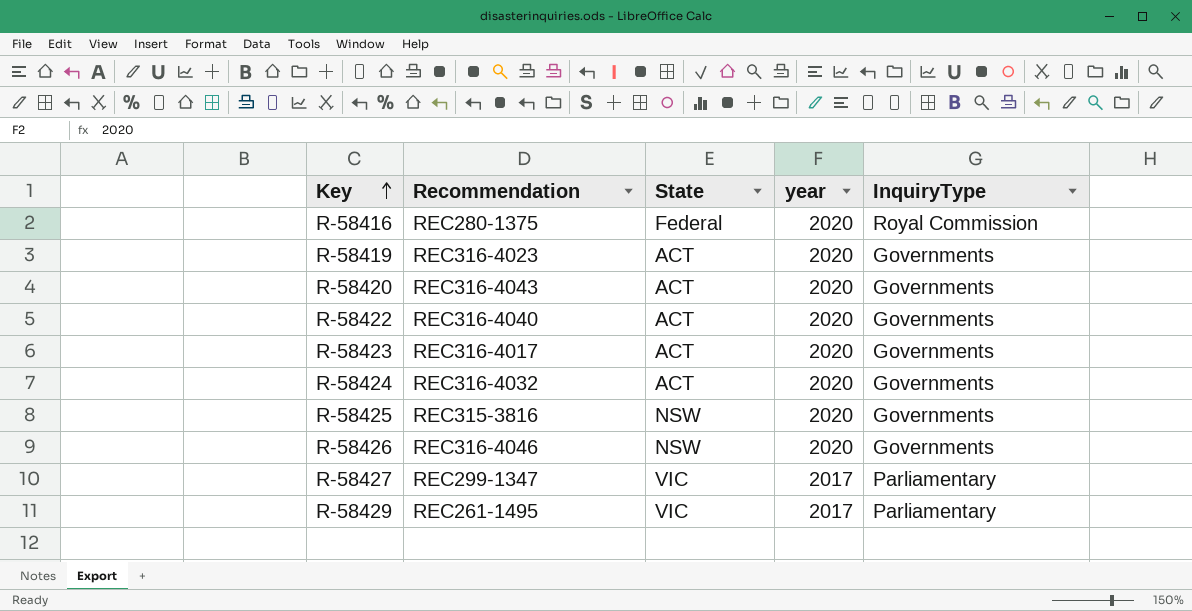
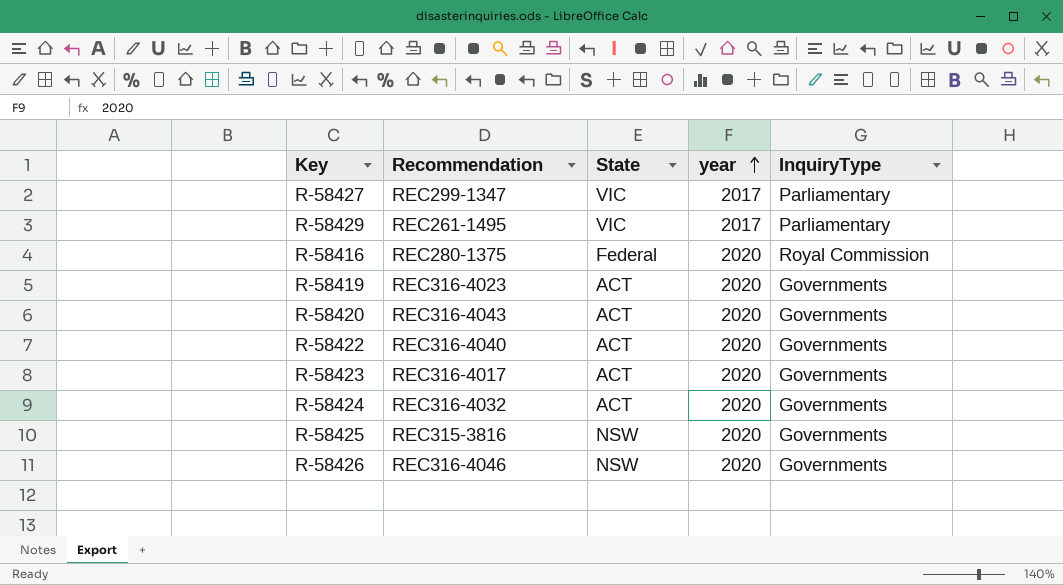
row order: Key ascending -> year ascending

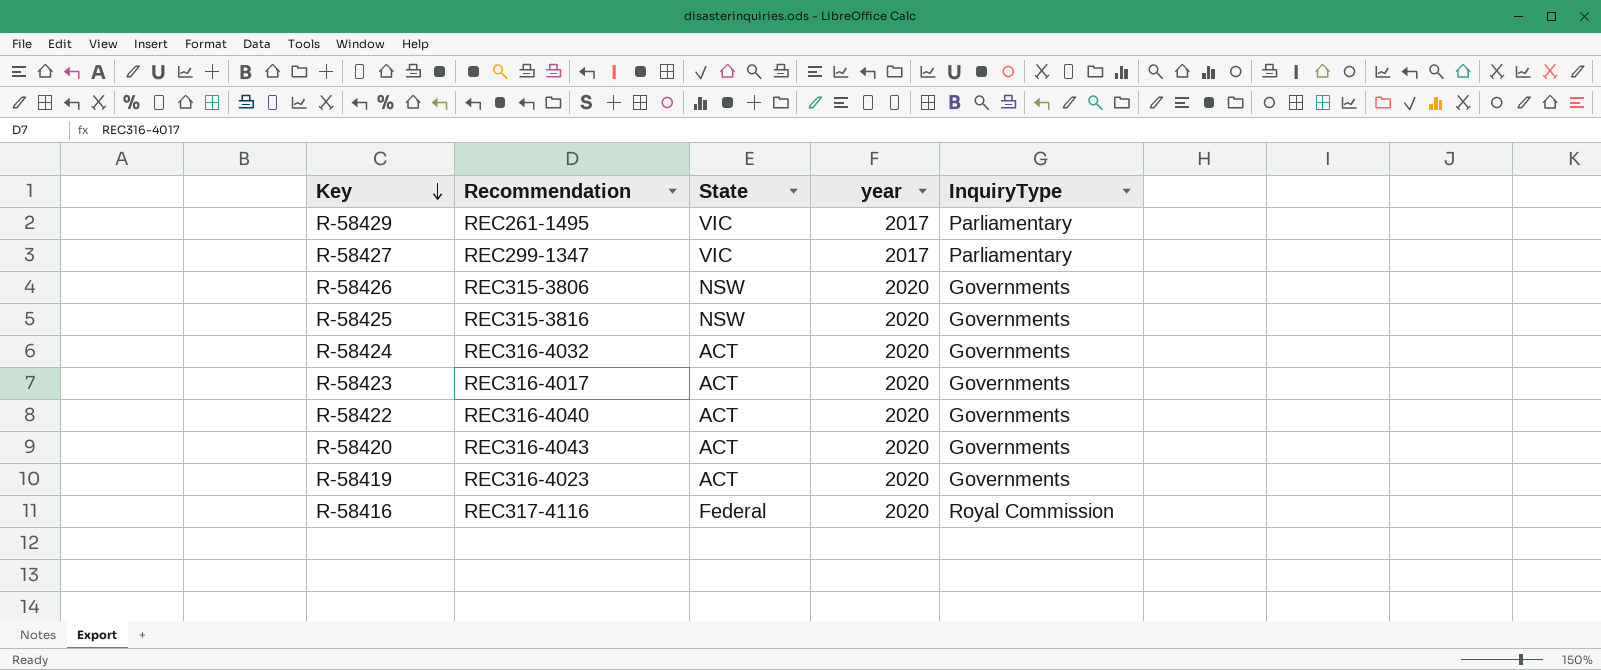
row order: year ascending -> Key descending
R-58426 | Recommendation: REC316-4046 -> REC315-3806
R-58416 | Recommendation: REC280-1375 -> REC317-4116

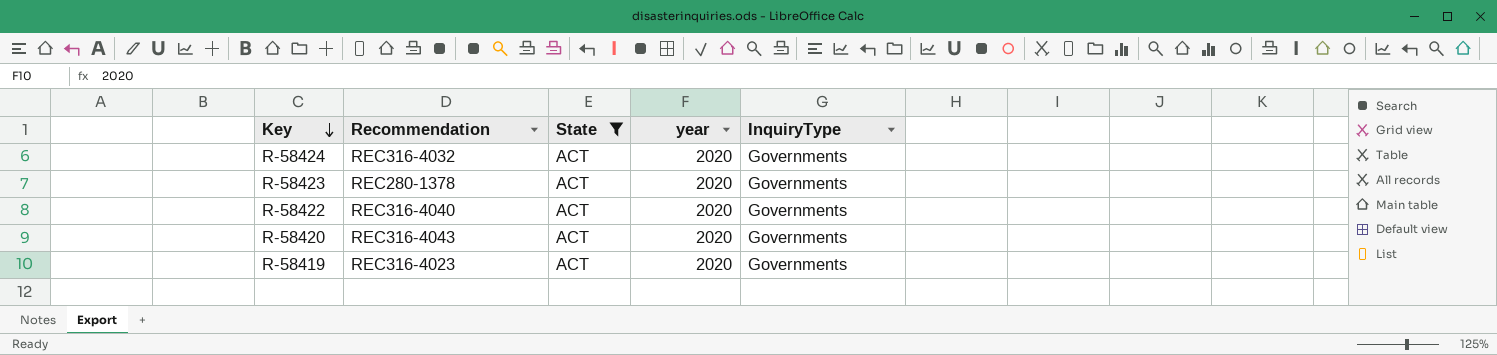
filter: none -> State = ACT
R-58423 | Recommendation: REC316-4017 -> REC280-1378

